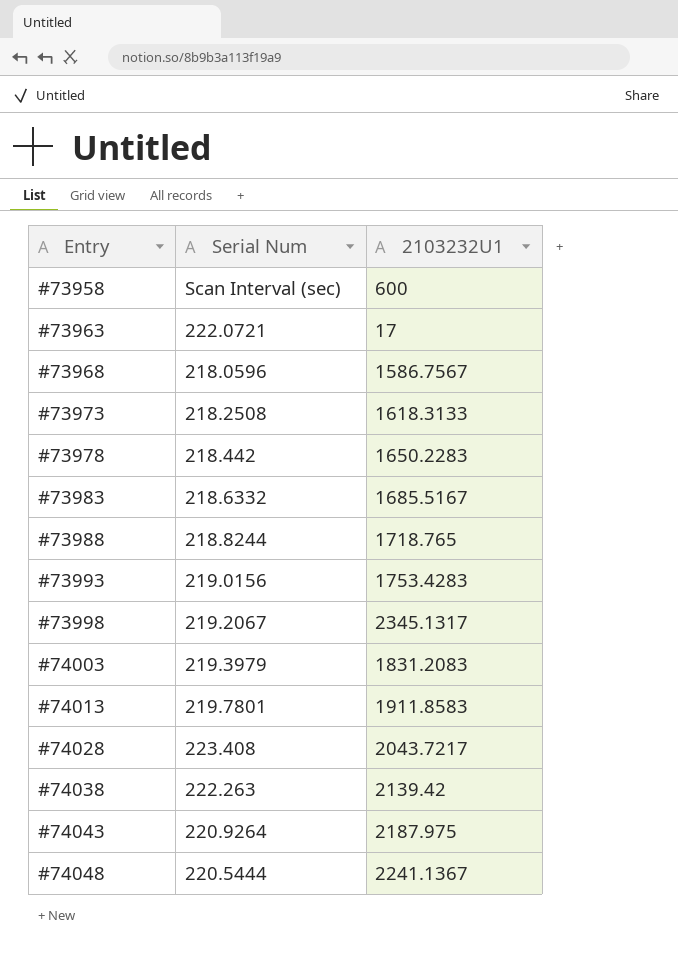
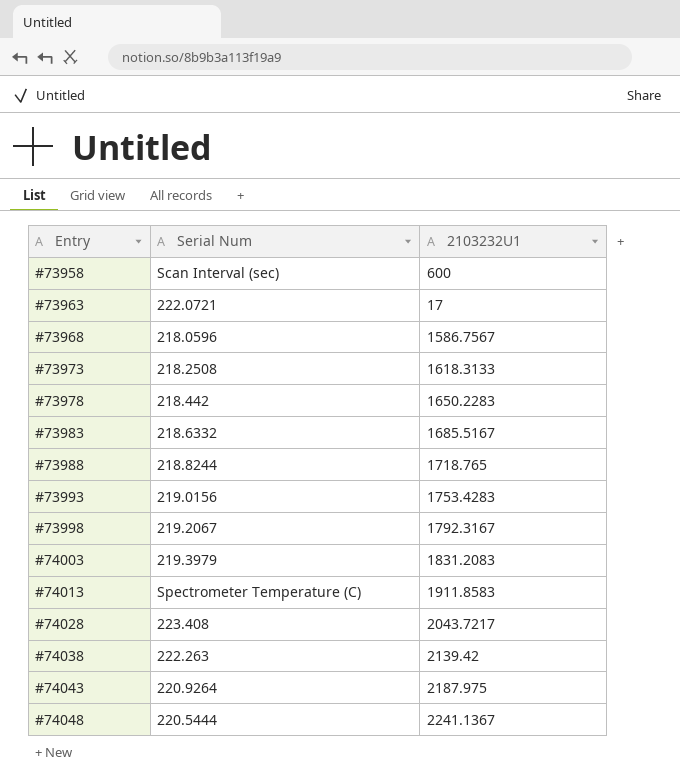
#73998 | 2103232U1: 2345.1317 -> 1792.3167
#74013 | Serial Num: 219.7801 -> Spectrometer Temperature (C)

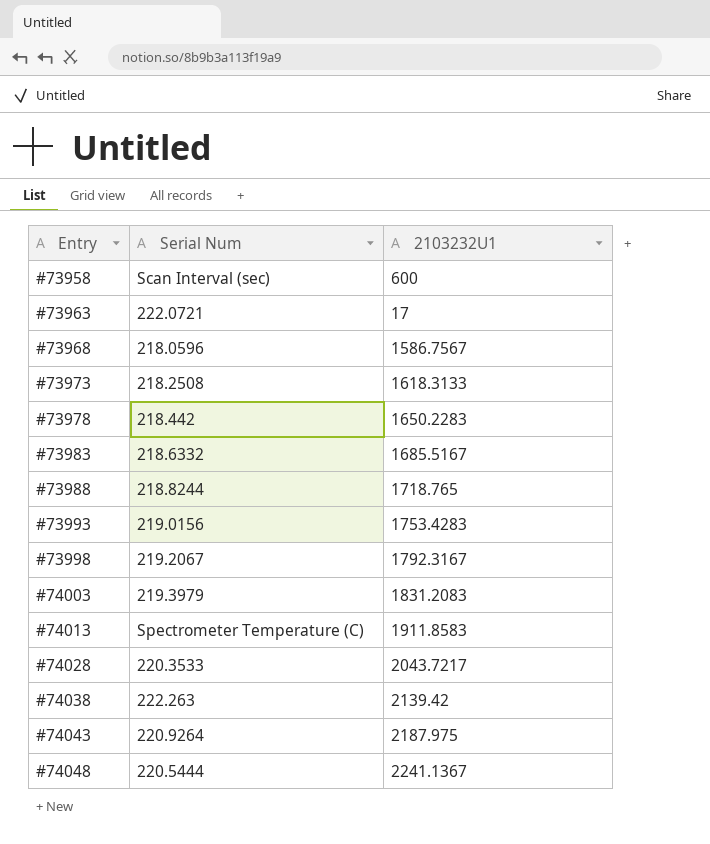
#74028 | Serial Num: 223.408 -> 220.3533

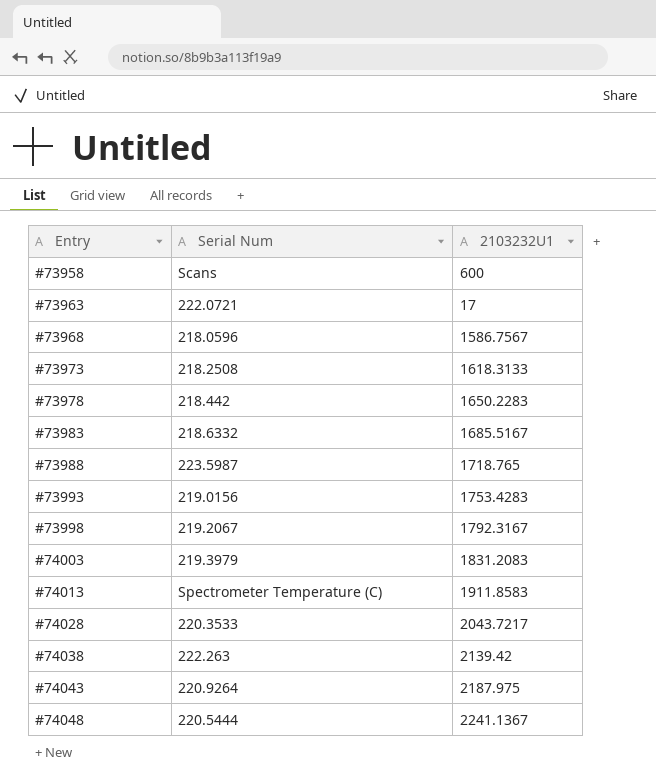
#73958 | Serial Num: Scan Interval (sec) -> Scans
#73988 | Serial Num: 218.8244 -> 223.5987

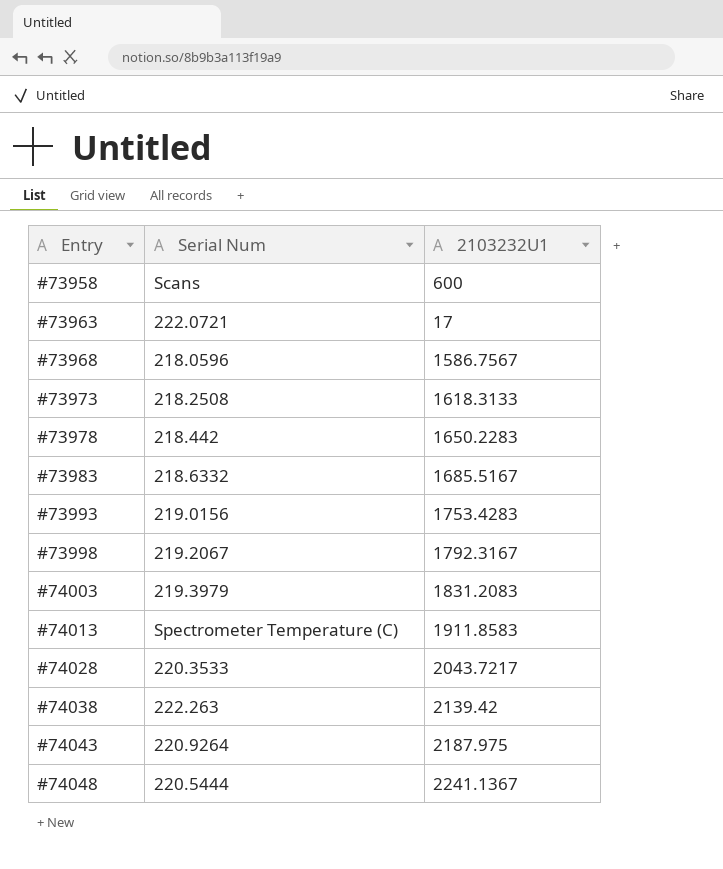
row #73988: 223.5987 | 1718.765 -> none

